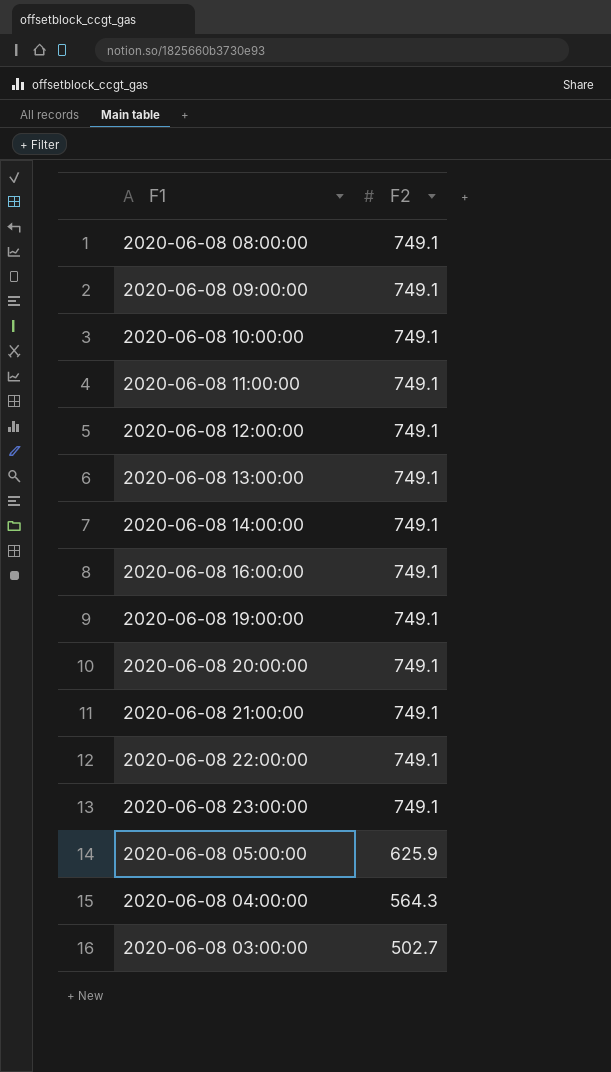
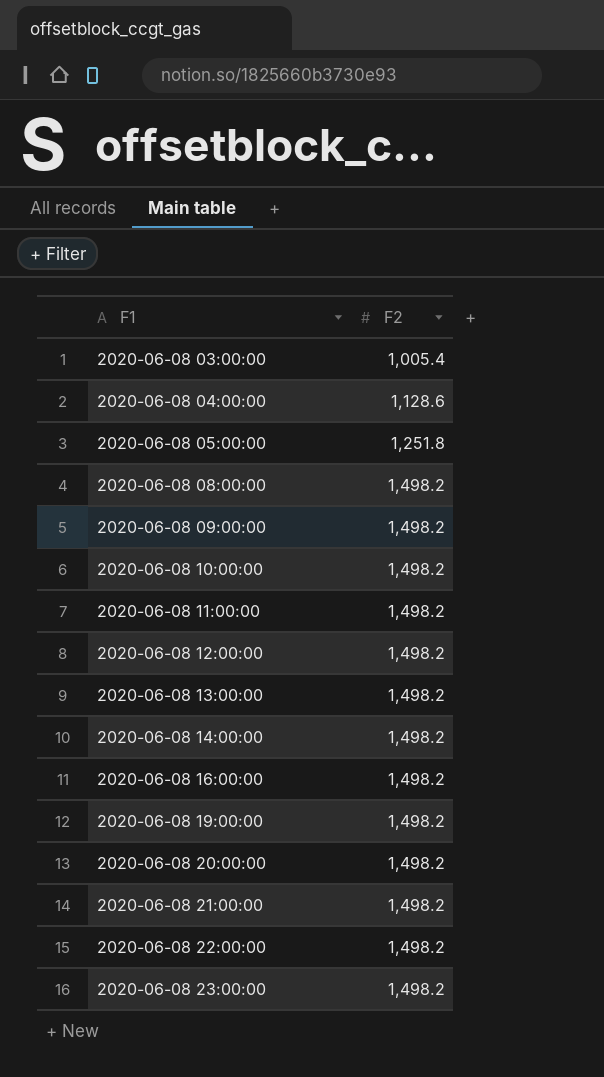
row order: F2 descending -> F1 ascending
2020-06-08 03:00:00 | F2: 502.7 -> 1,005.4
2020-06-08 04:00:00 | F2: 564.3 -> 1,128.6
2020-06-08 05:00:00 | F2: 625.9 -> 1,251.8
2020-06-08 08:00:00 | F2: 749.1 -> 1,498.2
2020-06-08 09:00:00 | F2: 749.1 -> 1,498.2
2020-06-08 10:00:00 | F2: 749.1 -> 1,498.2
2020-06-08 11:00:00 | F2: 749.1 -> 1,498.2
2020-06-08 12:00:00 | F2: 749.1 -> 1,498.2
2020-06-08 13:00:00 | F2: 749.1 -> 1,498.2
2020-06-08 14:00:00 | F2: 749.1 -> 1,498.2
2020-06-08 16:00:00 | F2: 749.1 -> 1,498.2
2020-06-08 19:00:00 | F2: 749.1 -> 1,498.2
2020-06-08 20:00:00 | F2: 749.1 -> 1,498.2
2020-06-08 21:00:00 | F2: 749.1 -> 1,498.2
2020-06-08 22:00:00 | F2: 749.1 -> 1,498.2
2020-06-08 23:00:00 | F2: 749.1 -> 1,498.2

